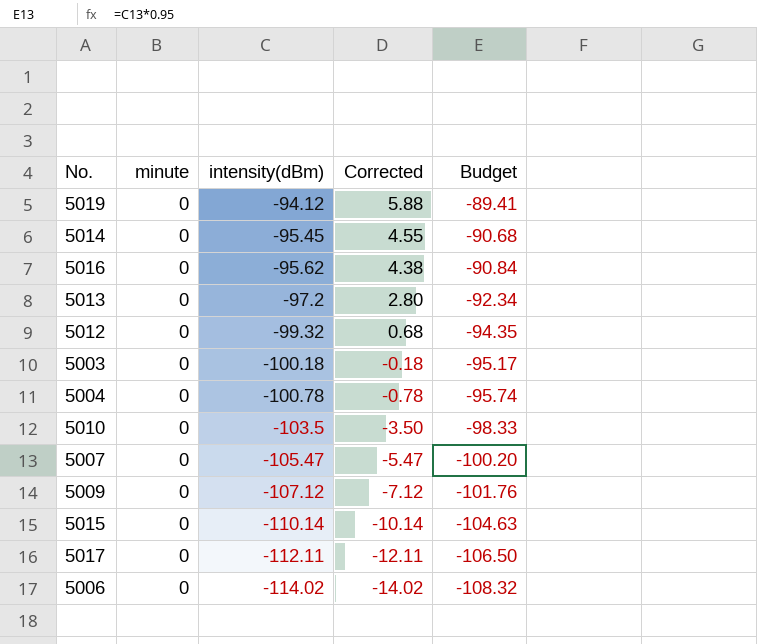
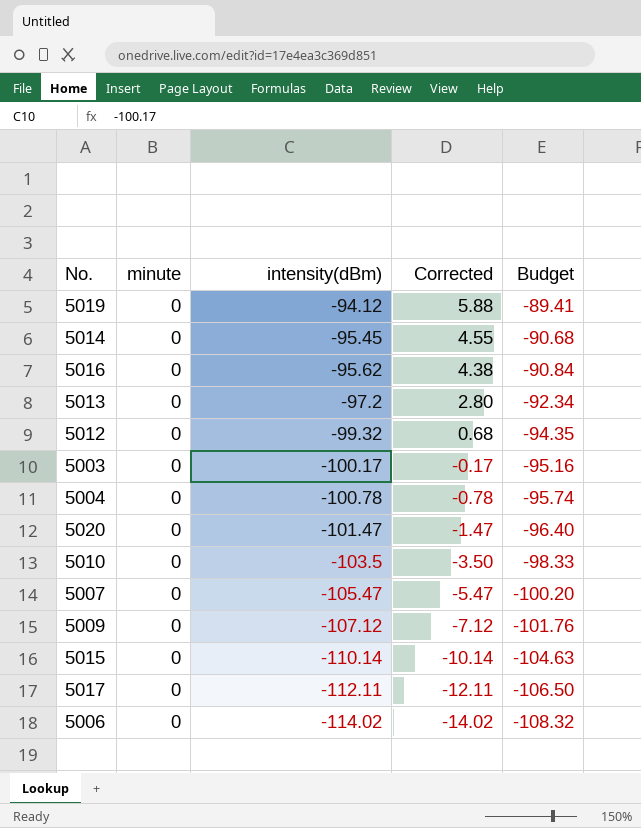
5003 | intensity(dBm): -100.18 -> -100.17
5003 | Corrected: -0.18 -> -0.17
5003 | Budget: -95.17 -> -95.16
row 5020: none -> 0 | -101.47 | -1.47 | -96.40

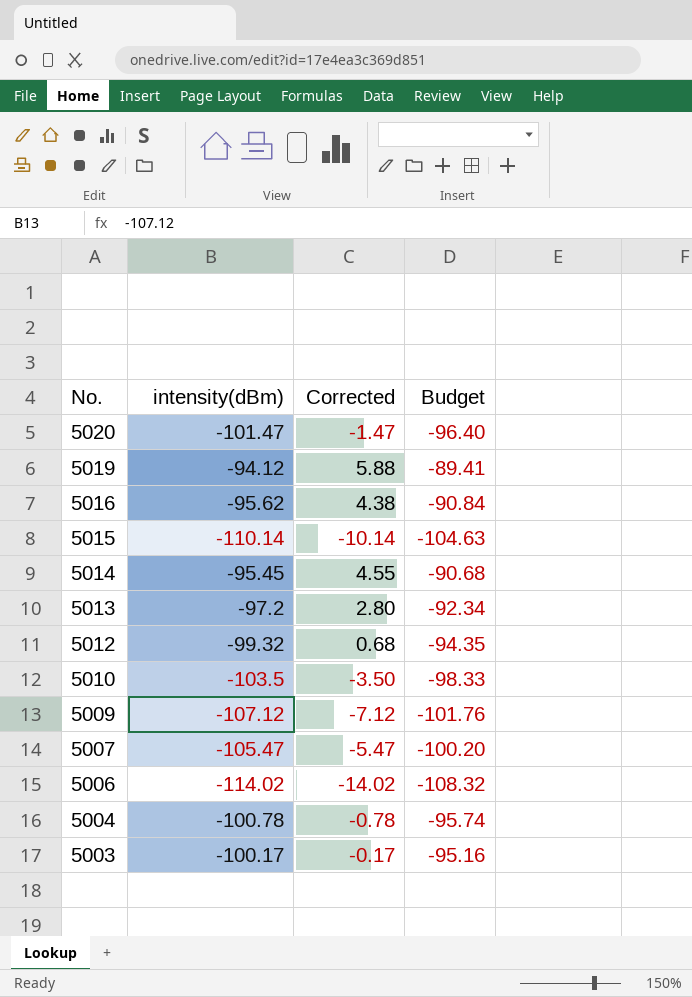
row order: intensity(dBm) descending -> No. descending
column minute | position: 2 -> none
row 5017: 0 | -112.11 | -12.11 | -106.50 -> none

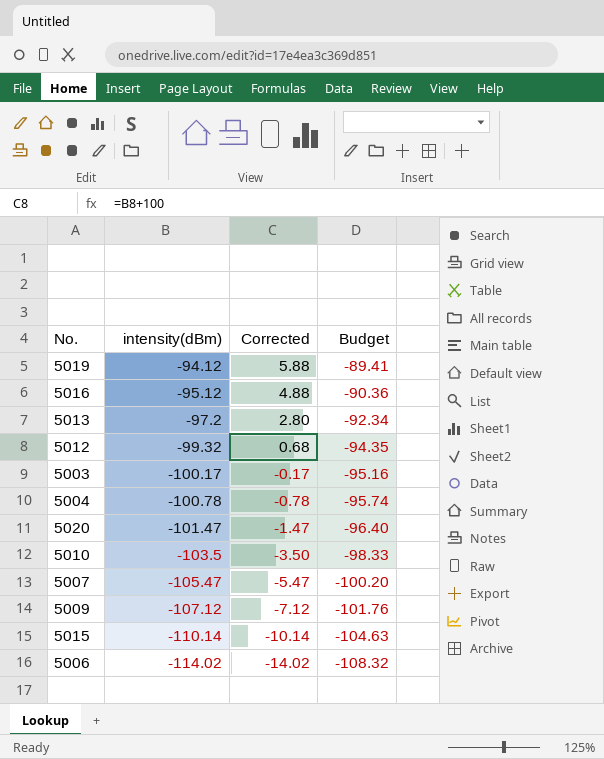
row order: No. descending -> intensity(dBm) descending
row 5014: -95.45 | 4.55 | -90.68 -> none
5016 | intensity(dBm): -95.62 -> -95.12
5016 | Corrected: 4.38 -> 4.88
5016 | Budget: -90.84 -> -90.36

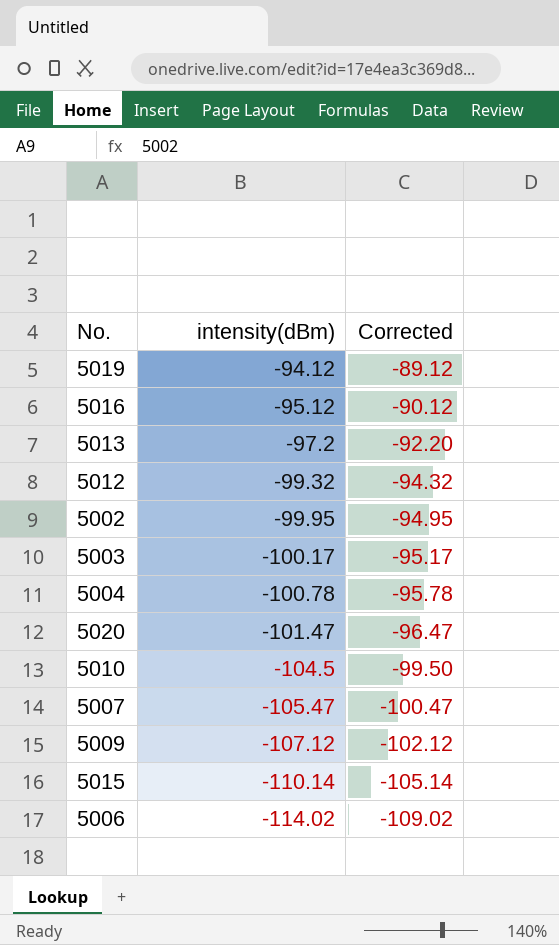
column Budget | formula: [intensity(dBm)] * 0.95 -> none
column Corrected | formula: [intensity(dBm)] + 100 -> [intensity(dBm)] + 5
row 5002: none -> -99.95 | -94.95
5010 | intensity(dBm): -103.5 -> -104.5

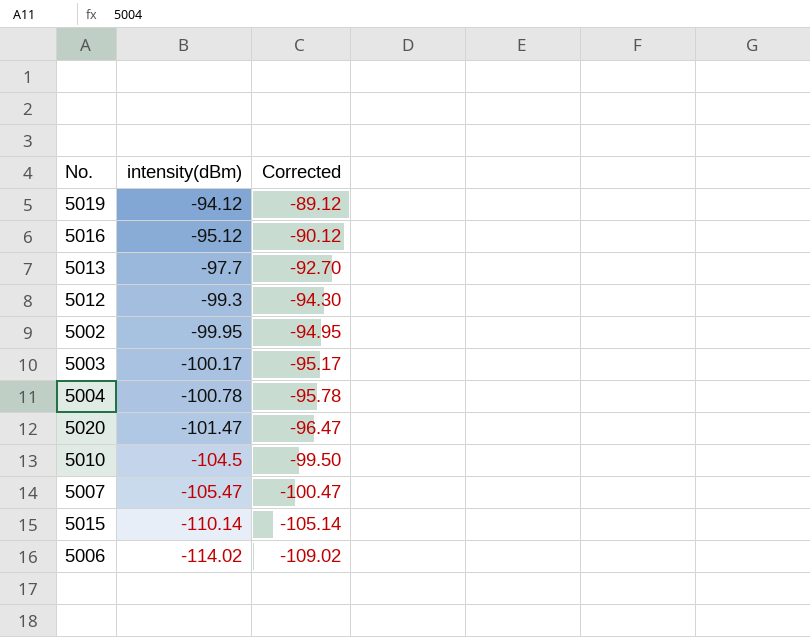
row 5009: -107.12 | -102.12 -> none
5013 | intensity(dBm): -97.2 -> -97.7
5013 | Corrected: -92.20 -> -92.70
5012 | intensity(dBm): -99.32 -> -99.3
5012 | Corrected: -94.32 -> -94.30

